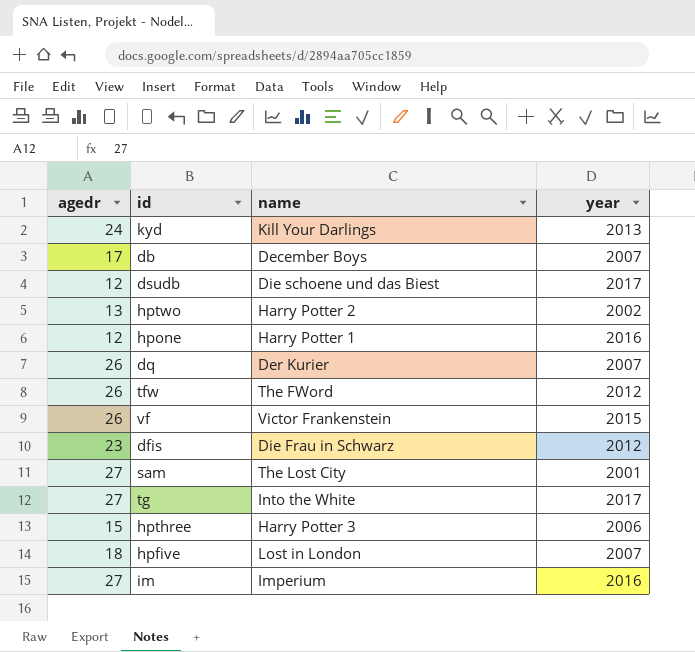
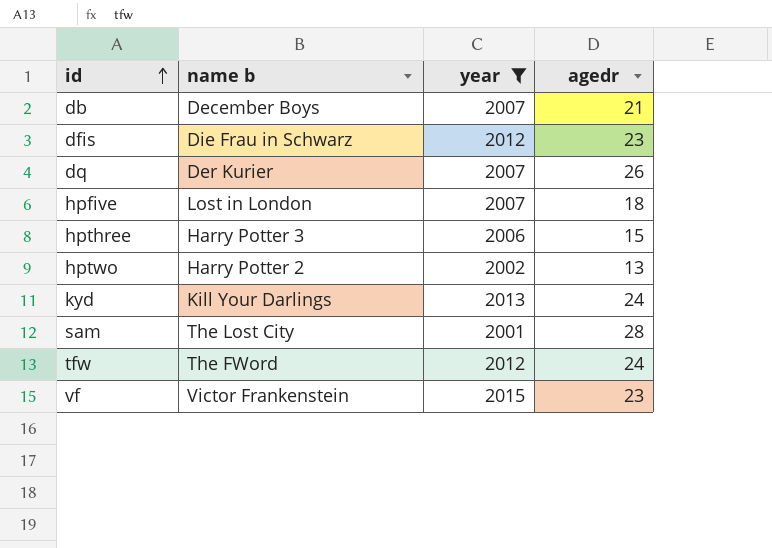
filter: none -> year <= 2015
row order: none -> id ascending
column name: name -> name b
column agedr | position: 1 -> 4
db | agedr: 17 -> 21
sam | agedr: 27 -> 28
tfw | agedr: 26 -> 24
vf | agedr: 26 -> 23

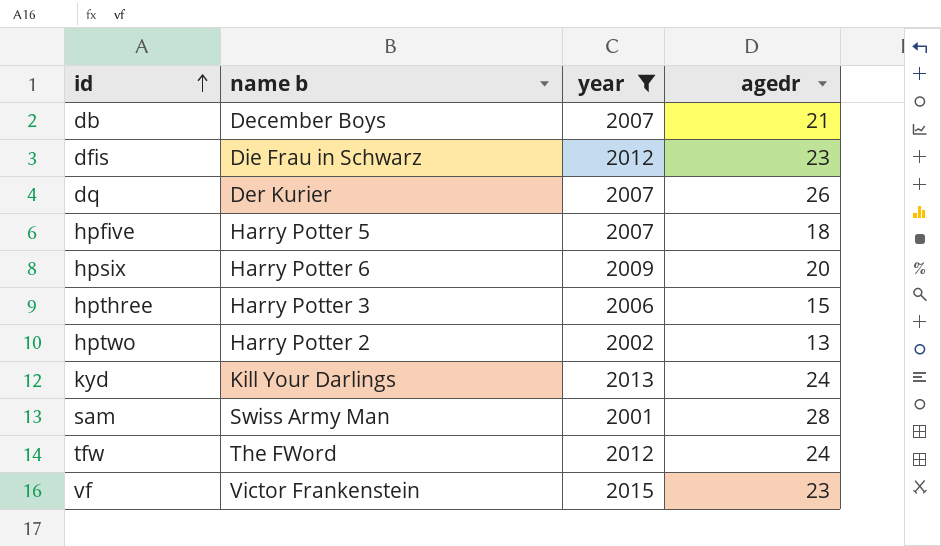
hpfive | name b: Lost in London -> Harry Potter 5
row hpsix: none -> Harry Potter 6 | 2009 | 20
sam | name b: The Lost City -> Swiss Army Man

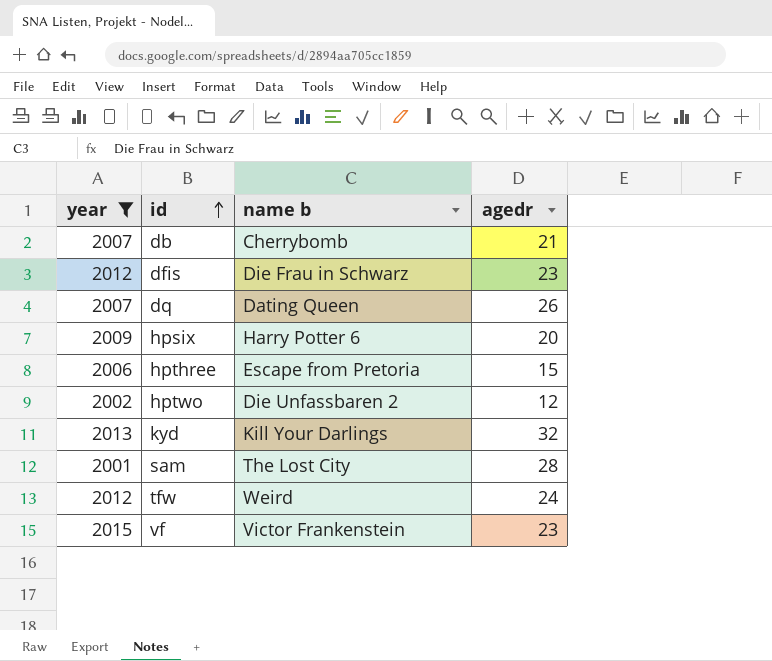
column year | position: 3 -> 1
row hpfive: Harry Potter 5 | 2007 | 18 -> none
db | name b: December Boys -> Cherrybomb
dq | name b: Der Kurier -> Dating Queen
hpthree | name b: Harry Potter 3 -> Escape from Pretoria
hptwo | name b: Harry Potter 2 -> Die Unfassbaren 2
hptwo | agedr: 13 -> 12
kyd | agedr: 24 -> 32
sam | name b: Swiss Army Man -> The Lost City
tfw | name b: The FWord -> Weird

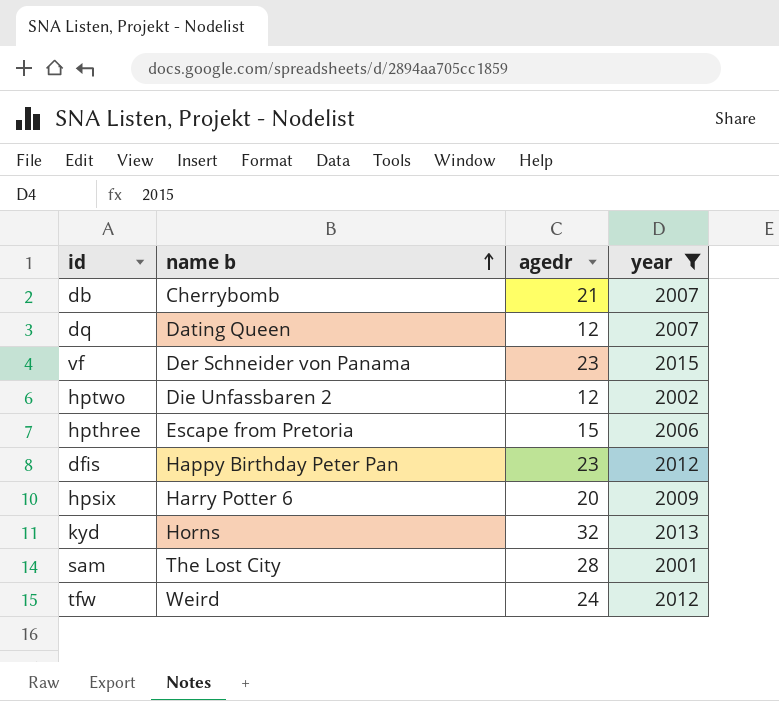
row order: id ascending -> name b ascending
column year | position: 1 -> 4
dq | agedr: 26 -> 12
vf | name b: Victor Frankenstein -> Der Schneider von Panama
dfis | name b: Die Frau in Schwarz -> Happy Birthday Peter Pan
kyd | name b: Kill Your Darlings -> Horns

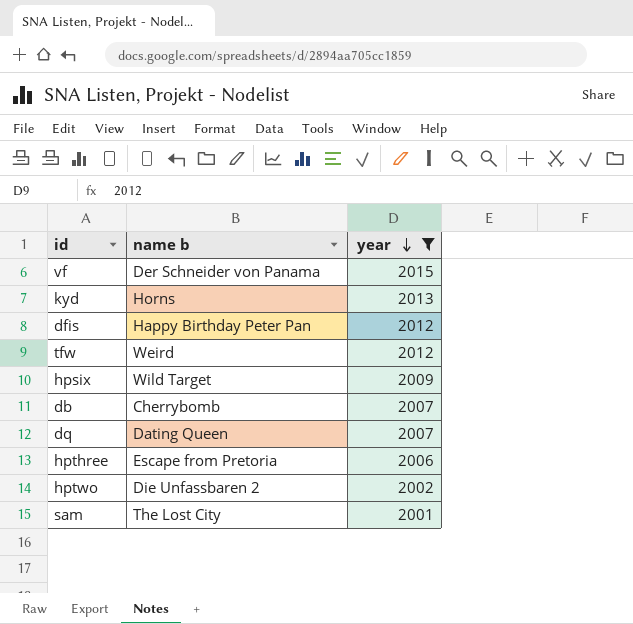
row order: name b ascending -> year descending
column agedr | position: 3 -> none
hpsix | name b: Harry Potter 6 -> Wild Target

